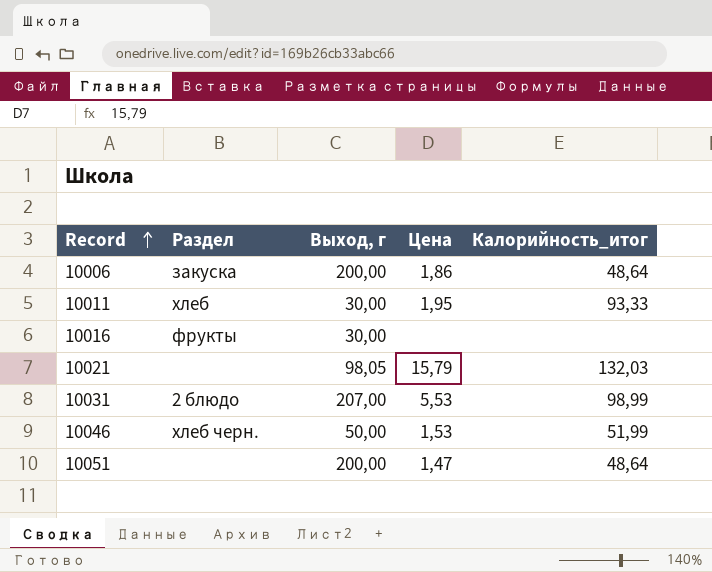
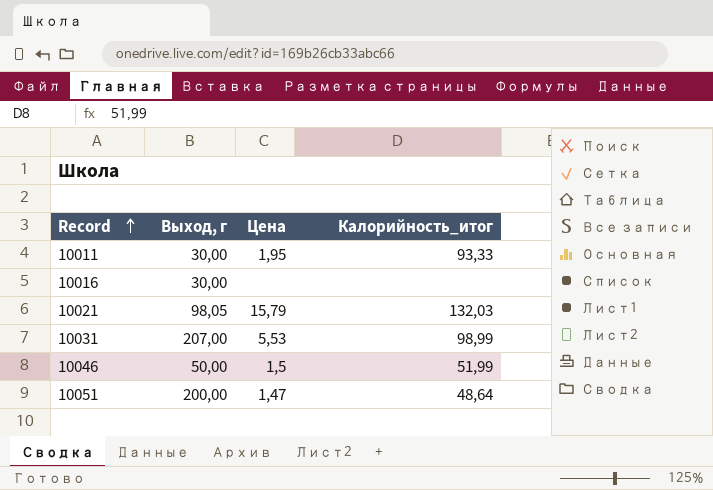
column Раздел | position: 2 -> none
row 10006: закуска | 200,00 | 1,86 | 48,64 -> none
10046 | Цена: 1,53 -> 1,5

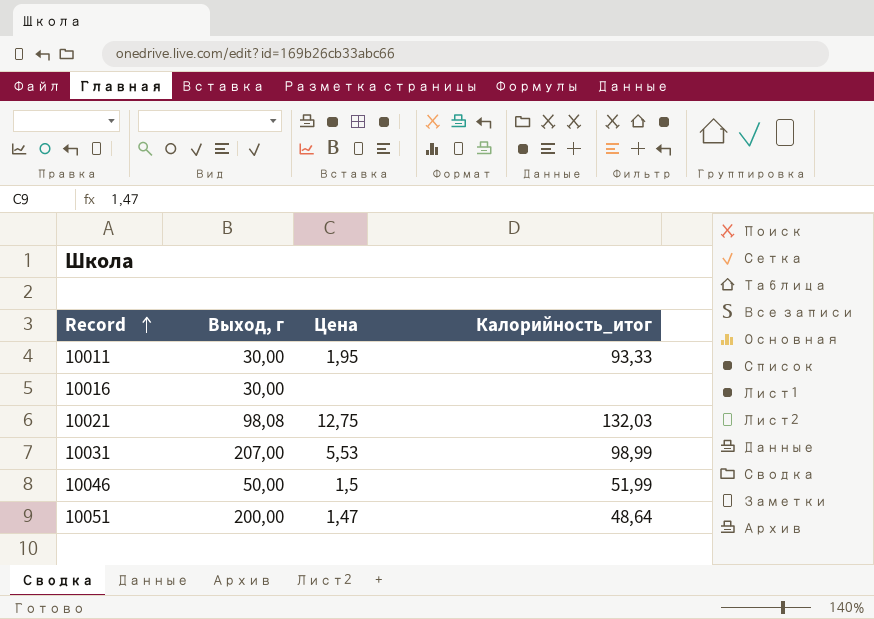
10021 | Выход, г: 98,05 -> 98,08
10021 | Цена: 15,79 -> 12,75

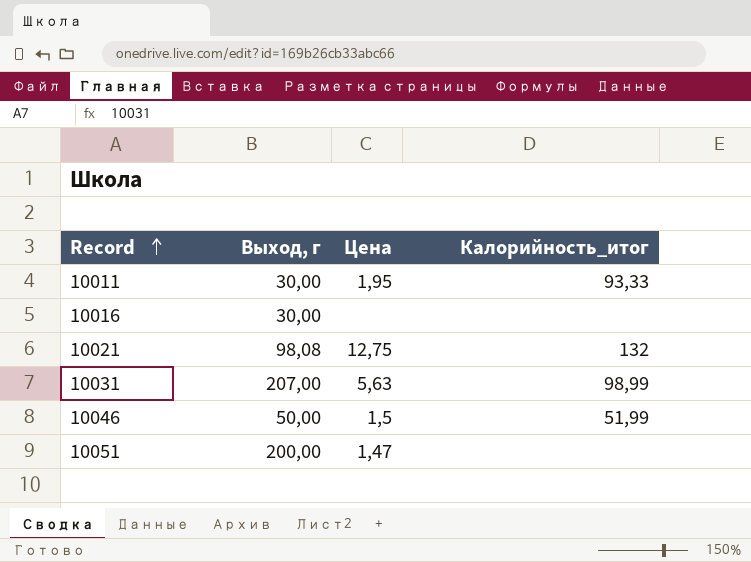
10021 | Калорийность_итог: 132,03 -> 132
10031 | Цена: 5,53 -> 5,63
10051 | Калорийность_итог: 48,64 -> none

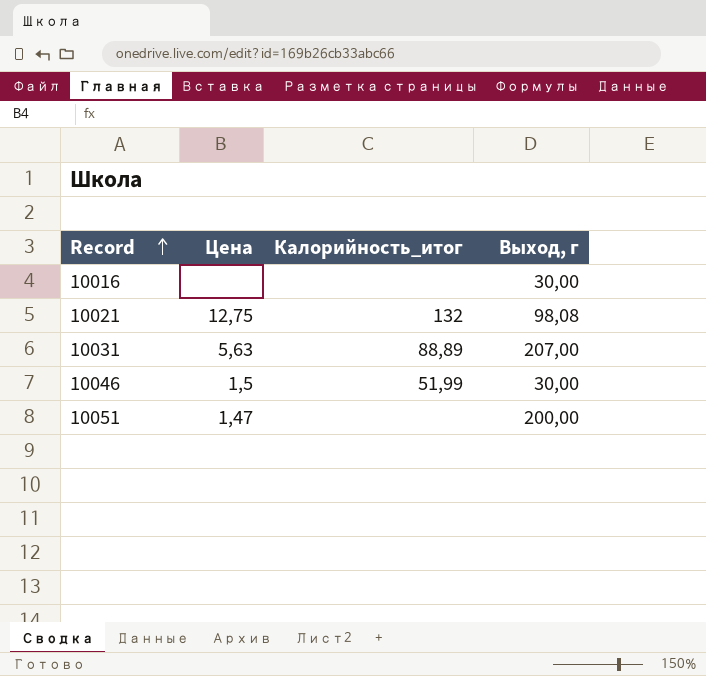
column Выход, г | position: 2 -> 4
row 10011: 30,00 | 1,95 | 93,33 -> none
10031 | Калорийность_итог: 98,99 -> 88,89
10046 | Выход, г: 50,00 -> 30,00

